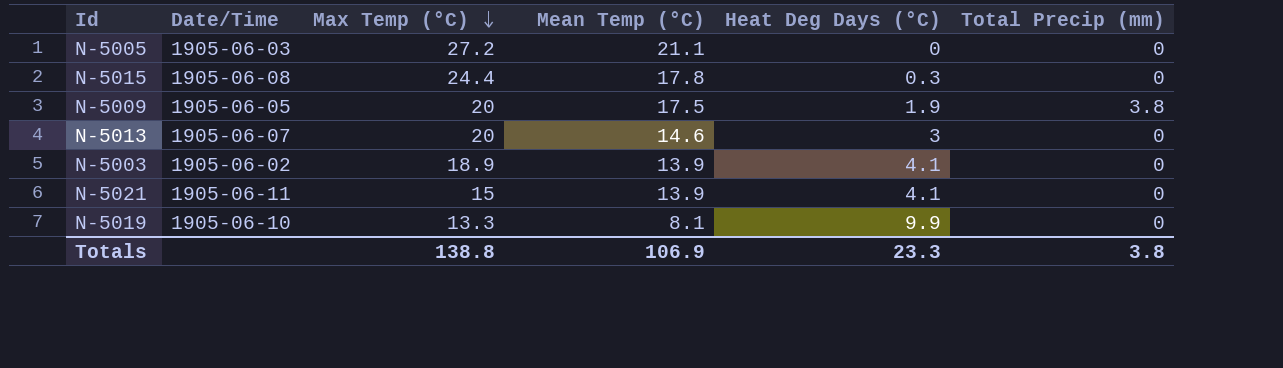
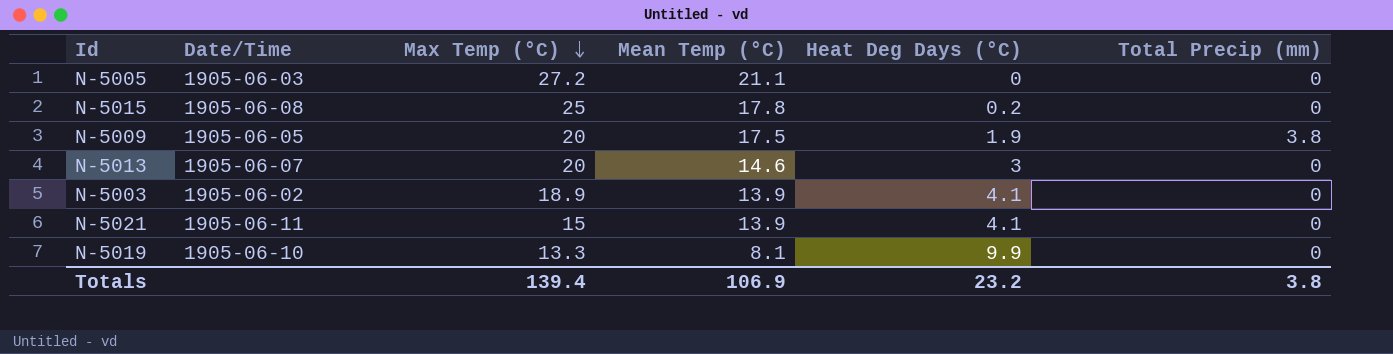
N-5015 | Max Temp (°C): 24.4 -> 25
N-5015 | Heat Deg Days (°C): 0.3 -> 0.2
Totals | Max Temp (°C): 138.8 -> 139.4
Totals | Heat Deg Days (°C): 23.3 -> 23.2

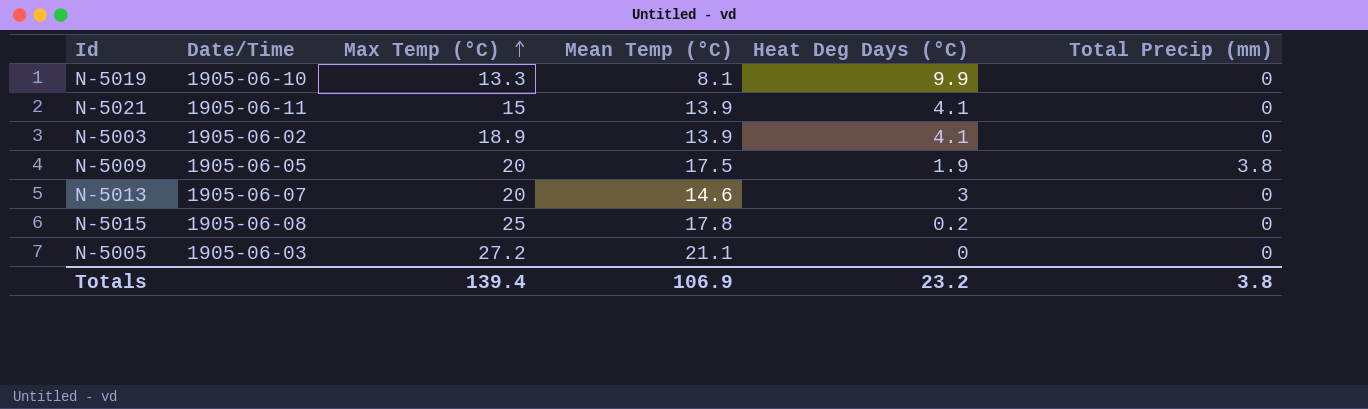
row order: Max Temp (°C) descending -> Max Temp (°C) ascending

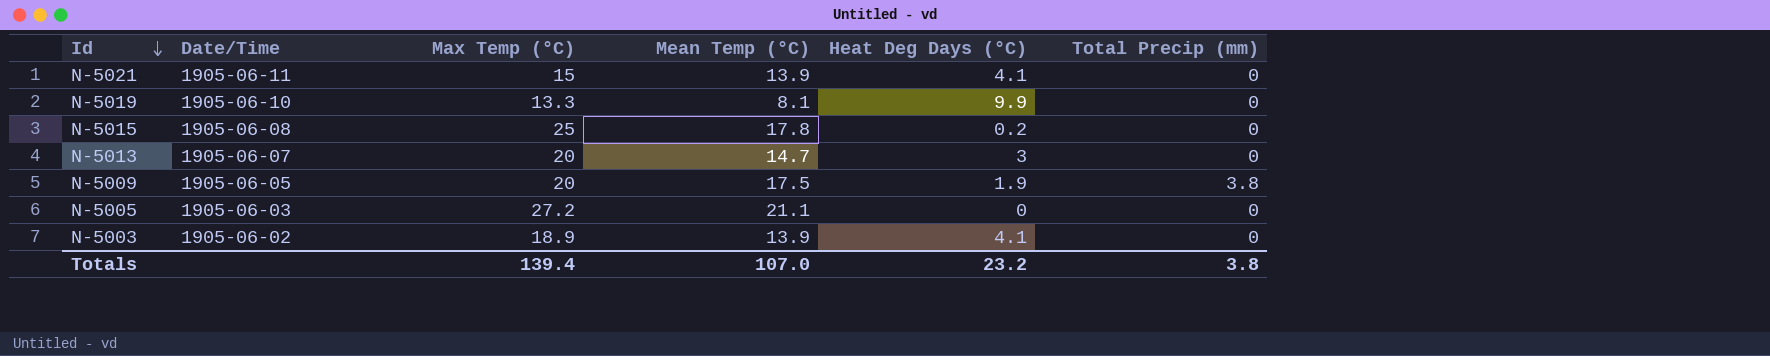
row order: Max Temp (°C) ascending -> Id descending
N-5013 | Mean Temp (°C): 14.6 -> 14.7
Totals | Mean Temp (°C): 106.9 -> 107.0

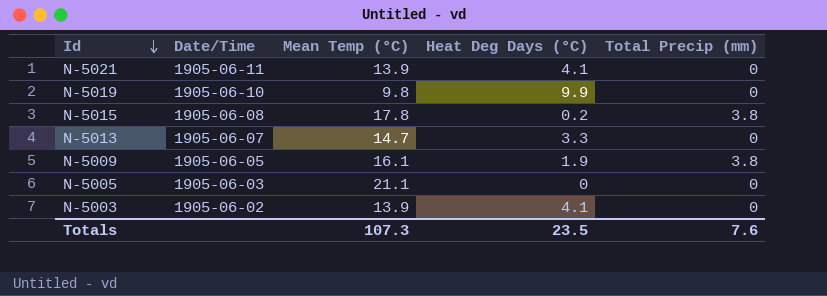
column Max Temp (°C) | position: 3 -> none
N-5019 | Mean Temp (°C): 8.1 -> 9.8
N-5015 | Total Precip (mm): 0 -> 3.8
N-5013 | Heat Deg Days (°C): 3 -> 3.3
N-5009 | Mean Temp (°C): 17.5 -> 16.1
Totals | Mean Temp (°C): 107.0 -> 107.3
Totals | Heat Deg Days (°C): 23.2 -> 23.5
Totals | Total Precip (mm): 3.8 -> 7.6

